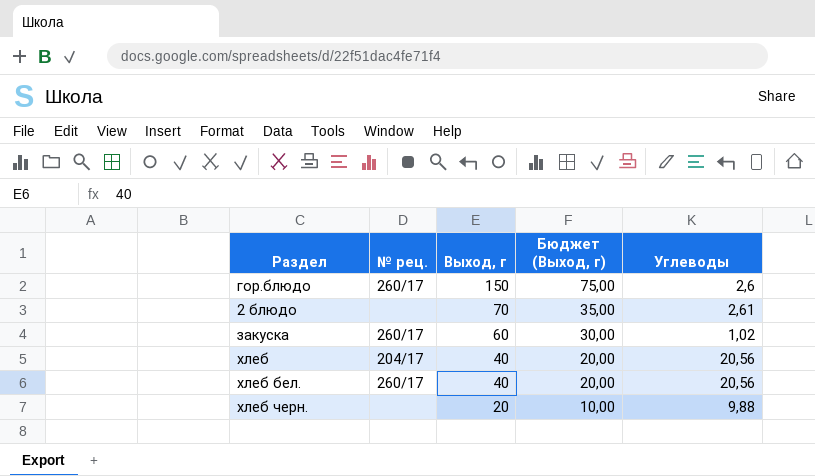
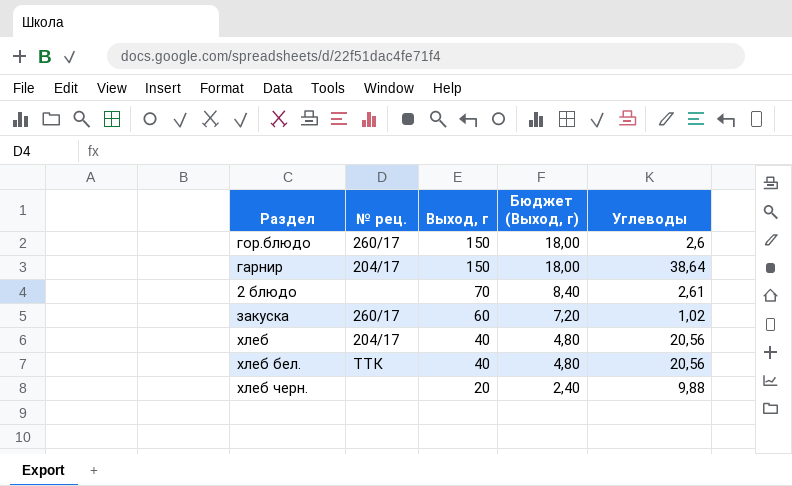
column Бюджет (Выход, г) | formula: [Выход, г] * 0,5 -> [Выход, г] * 0,12
row гарнир: none -> 204/17 | 150 | 18,00 | 38,64
хлеб бел. | № рец.: 260/17 -> ТТК

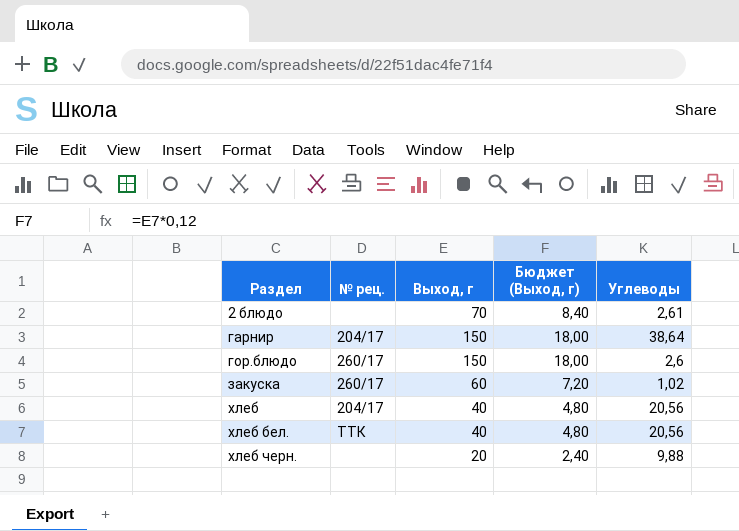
row order: Выход, г descending -> Раздел ascending

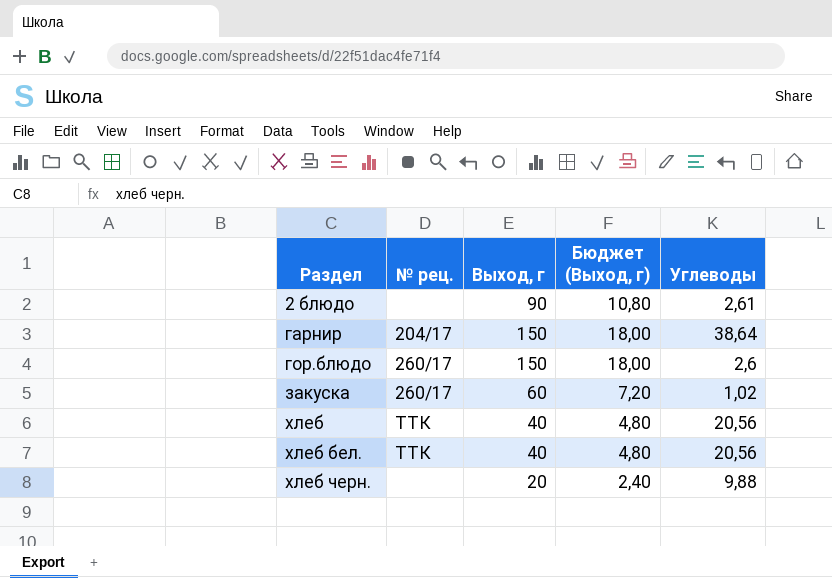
2 блюдо | Выход, г: 70 -> 90
2 блюдо | Бюджет (Выход, г): 8,40 -> 10,80
хлеб | № рец.: 204/17 -> ТТК

